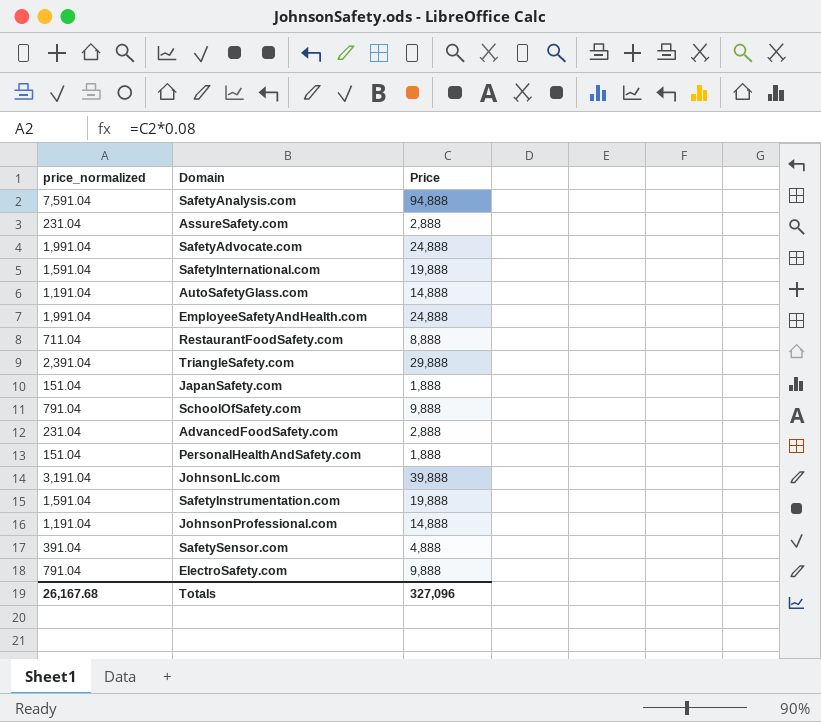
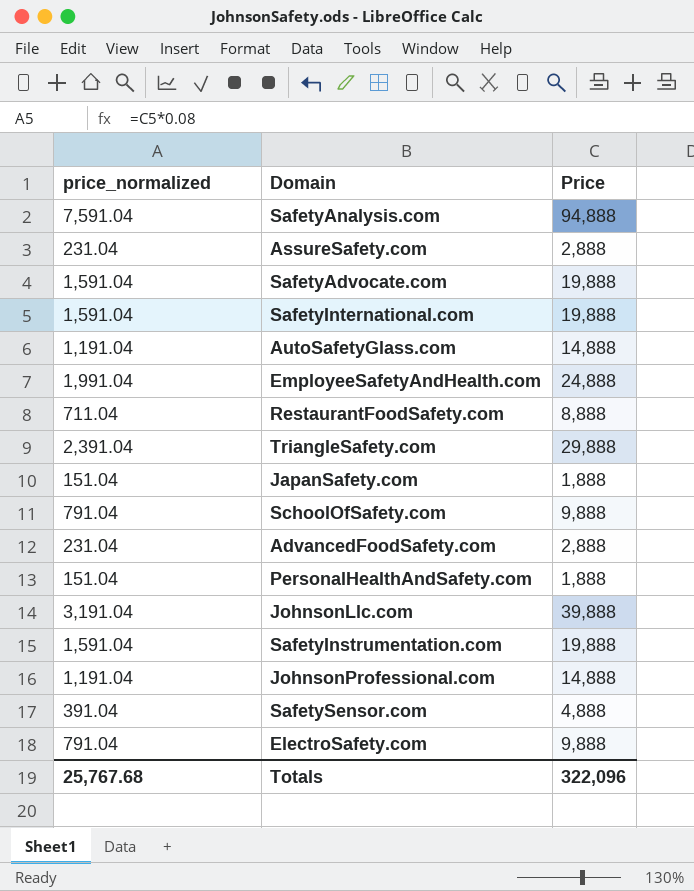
SafetyAdvocate.com | price_normalized: 1,991.04 -> 1,591.04
SafetyAdvocate.com | Price: 24,888 -> 19,888
Totals | price_normalized: 26,167.68 -> 25,767.68
Totals | Price: 327,096 -> 322,096

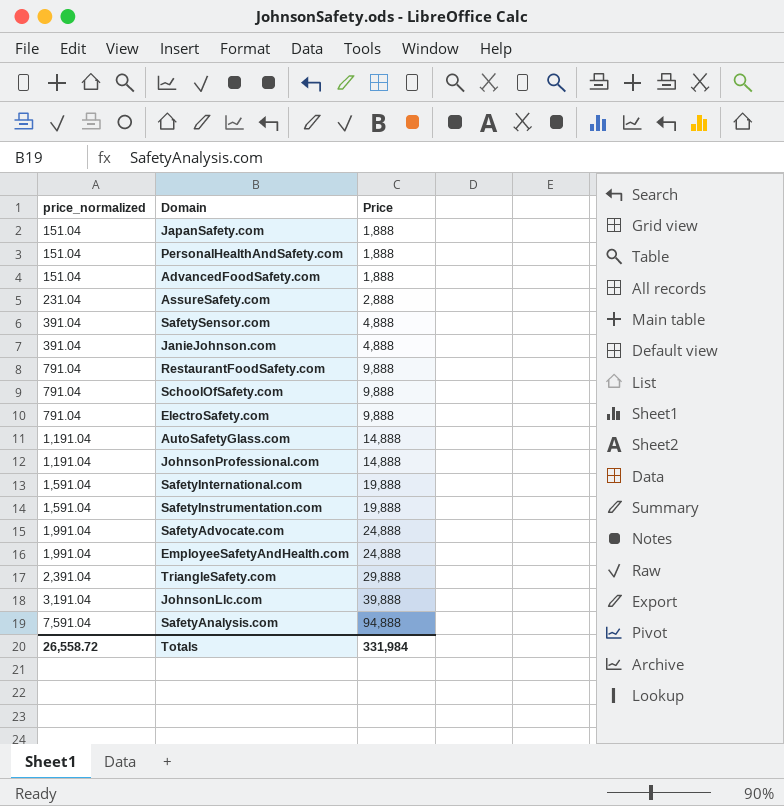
row order: none -> price_normalized ascending
AdvancedFoodSafety.com | price_normalized: 231.04 -> 151.04
AdvancedFoodSafety.com | Price: 2,888 -> 1,888
row JanieJohnson.com: none -> 391.04 | 4,888
RestaurantFoodSafety.com | price_normalized: 711.04 -> 791.04
RestaurantFoodSafety.com | Price: 8,888 -> 9,888
SafetyAdvocate.com | price_normalized: 1,591.04 -> 1,991.04
SafetyAdvocate.com | Price: 19,888 -> 24,888
Totals | price_normalized: 25,767.68 -> 26,558.72
Totals | Price: 322,096 -> 331,984

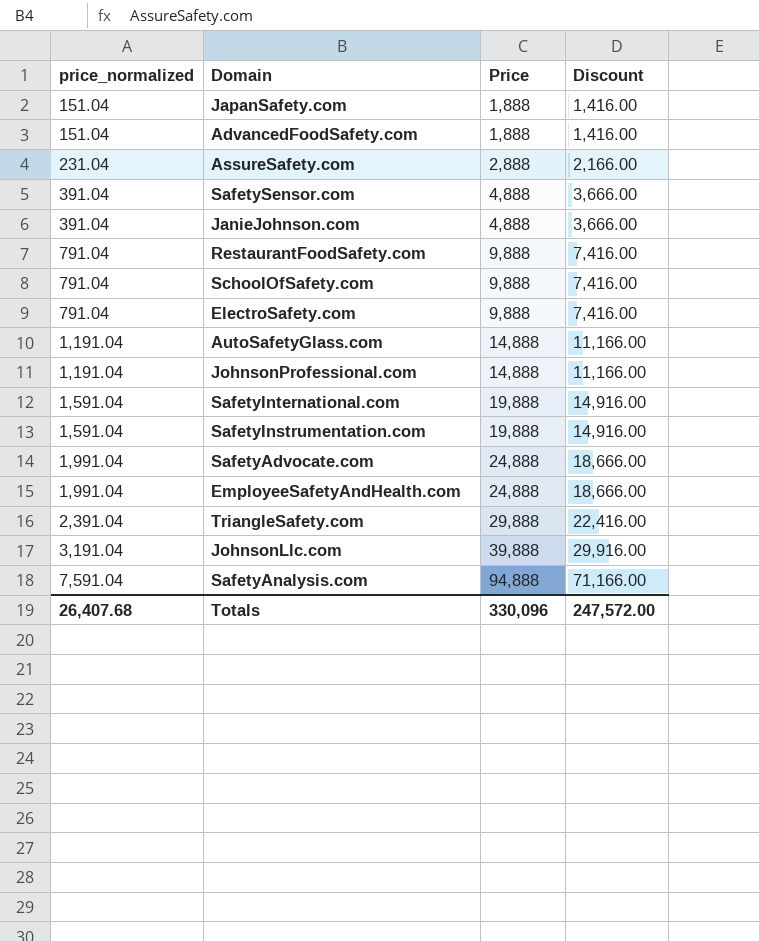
column Discount | formula: none -> [Price] * 0.75
row PersonalHealthAndSafety.com: 151.04 | 1,888 -> none
Totals | price_normalized: 26,558.72 -> 26,407.68
Totals | Price: 331,984 -> 330,096

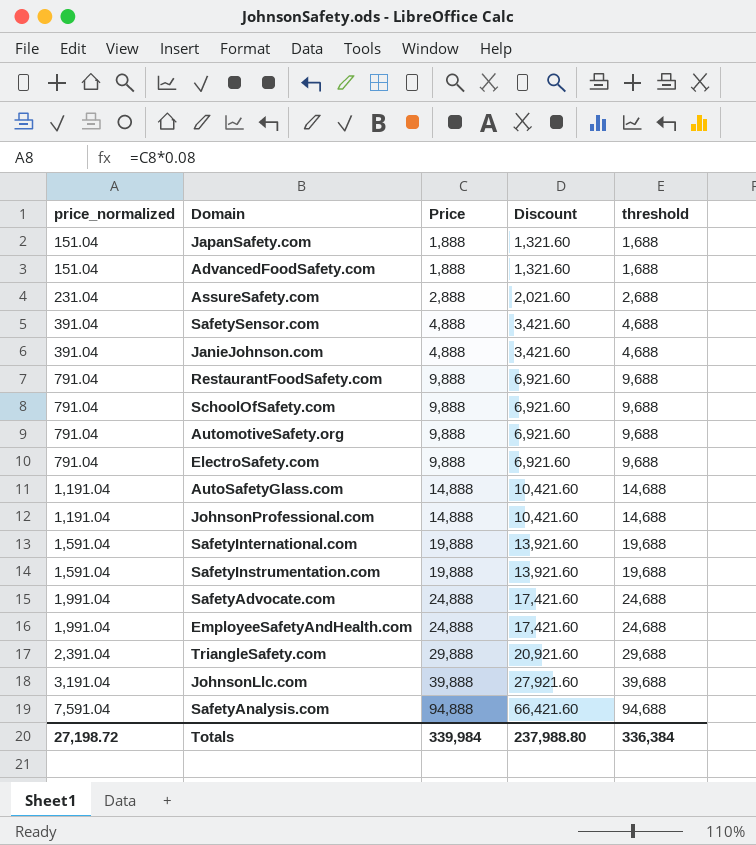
column Discount | formula: [Price] * 0.75 -> [Price] * 0.7
column threshold | formula: none -> [Price] - 200
row AutomotiveSafety.org: none -> 791.04 | 9,888 | 6,921.60 | 9,688
Totals | price_normalized: 26,407.68 -> 27,198.72
Totals | Price: 330,096 -> 339,984
Totals | Discount: 247,572.00 -> 237,988.80

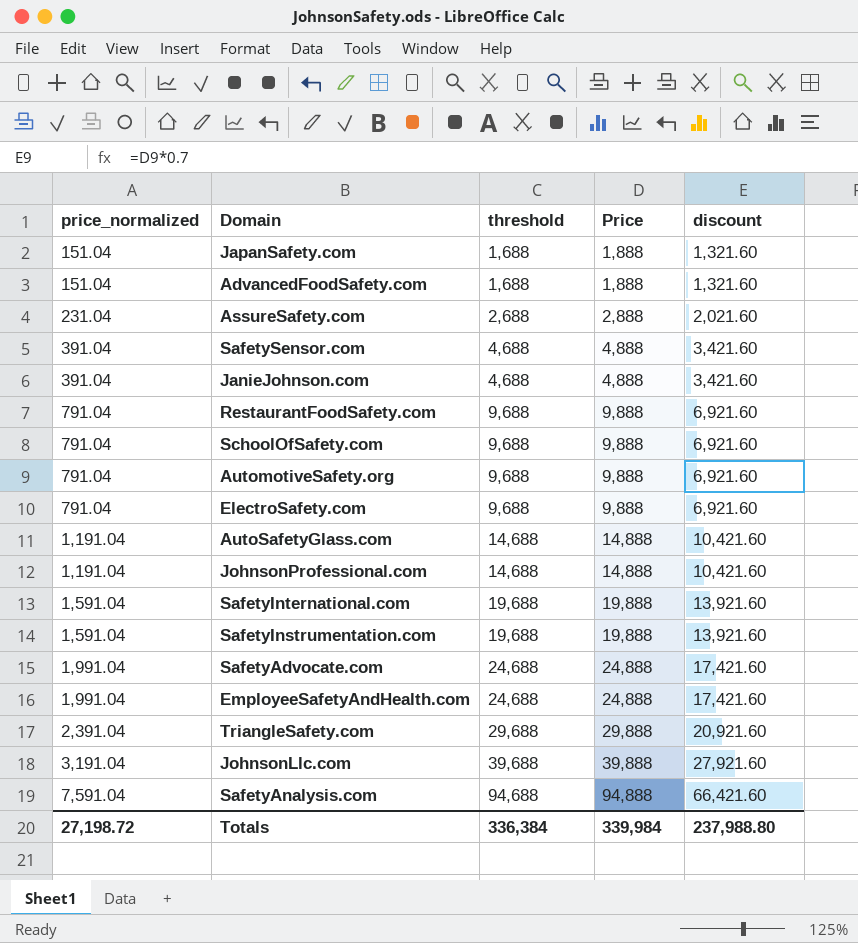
column threshold | position: 5 -> 3
column name: Discount -> discount

